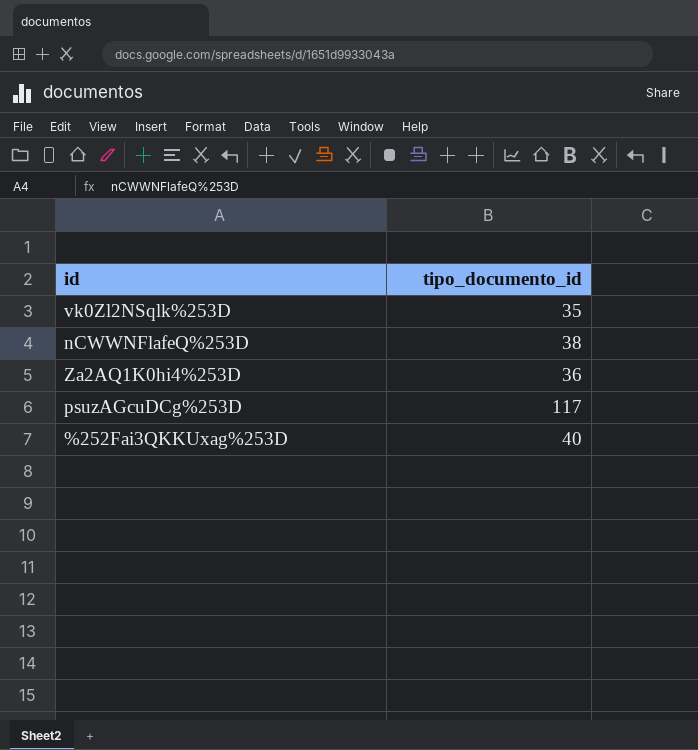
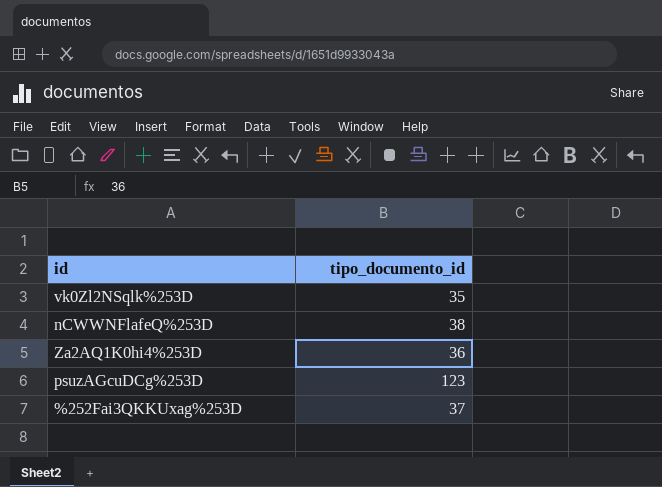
psuzAGcuDCg%253D | tipo_documento_id: 117 -> 123
%252Fai3QKKUxag%253D | tipo_documento_id: 40 -> 37

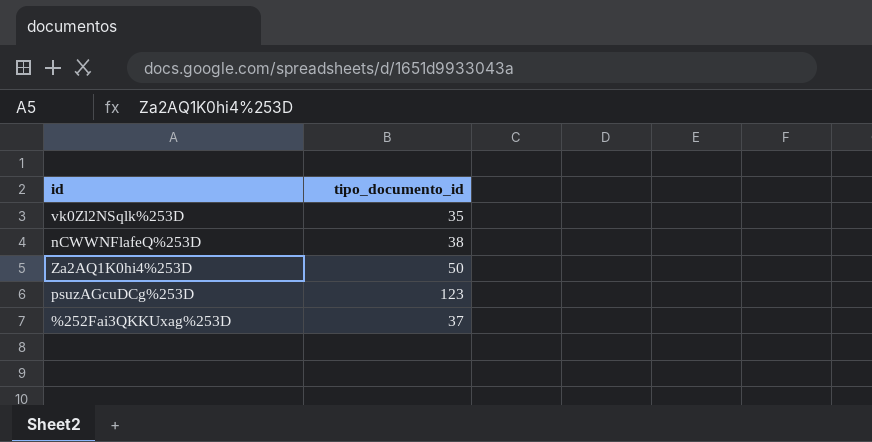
Za2AQ1K0hi4%253D | tipo_documento_id: 36 -> 50

